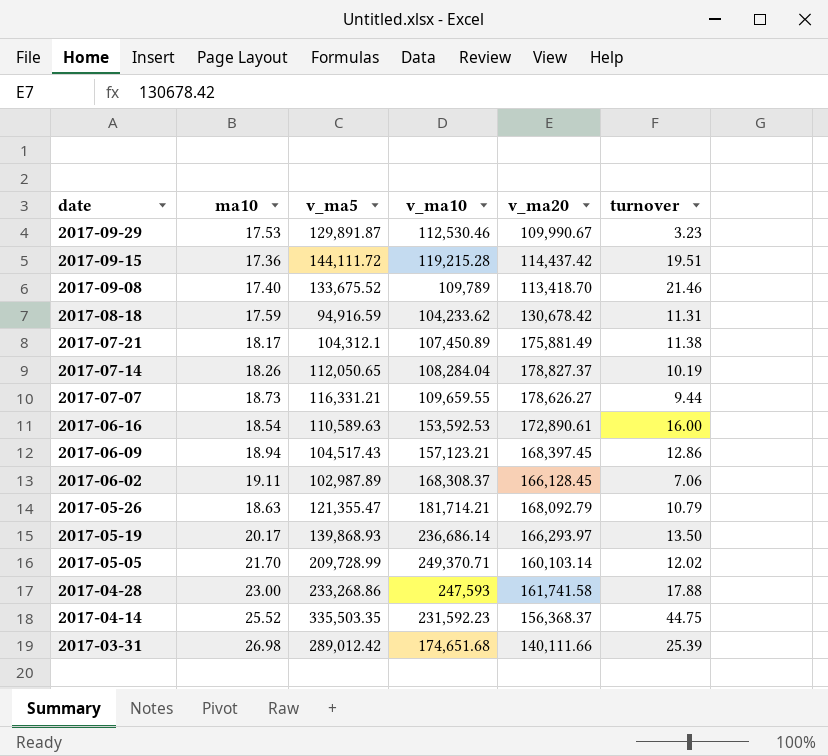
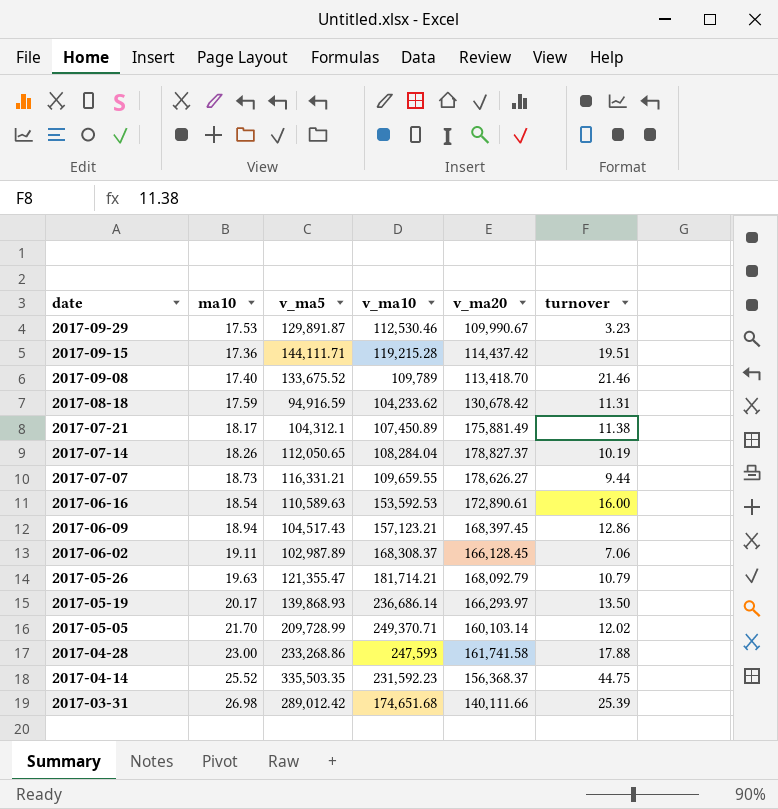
2017-09-15 | v_ma5: 144,111.72 -> 144,111.71
2017-05-26 | ma10: 18.63 -> 19.63

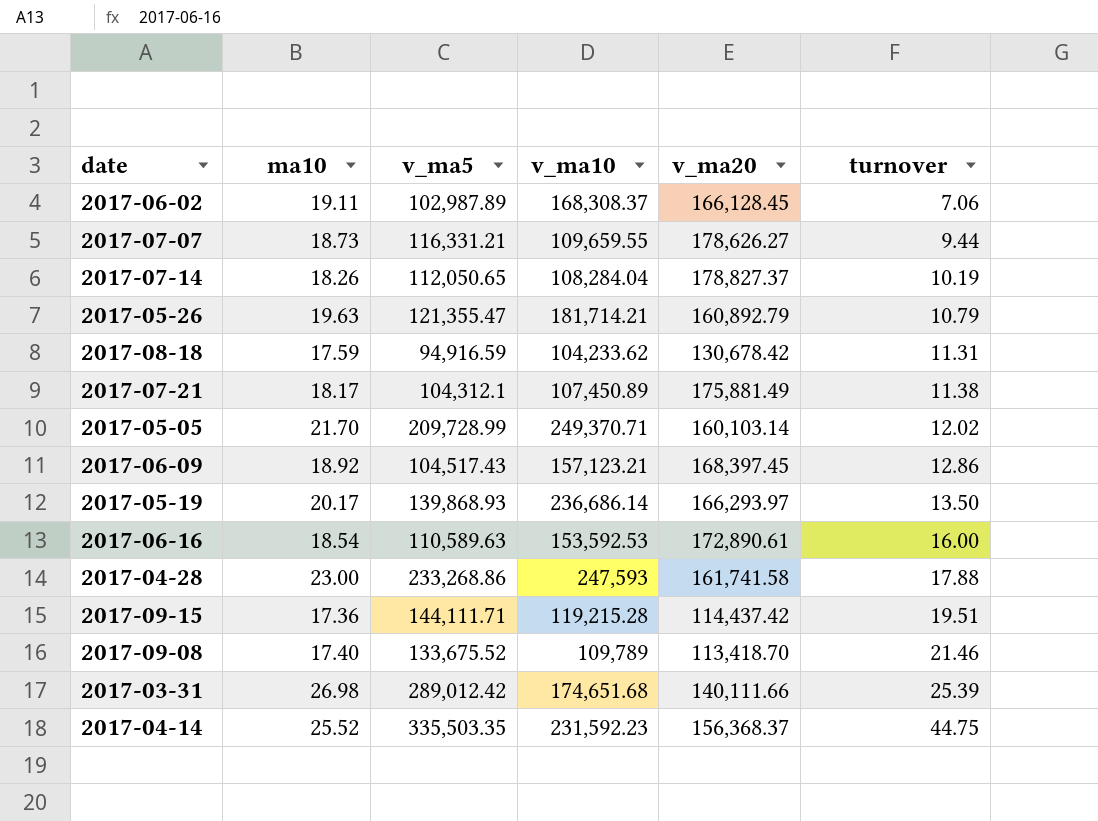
row order: date descending -> turnover ascending
row 2017-09-29: 17.53 | 129,891.87 | 112,530.46 | 109,990.67 | 3.23 -> none
2017-05-26 | v_ma20: 168,092.79 -> 160,892.79
2017-06-09 | ma10: 18.94 -> 18.92

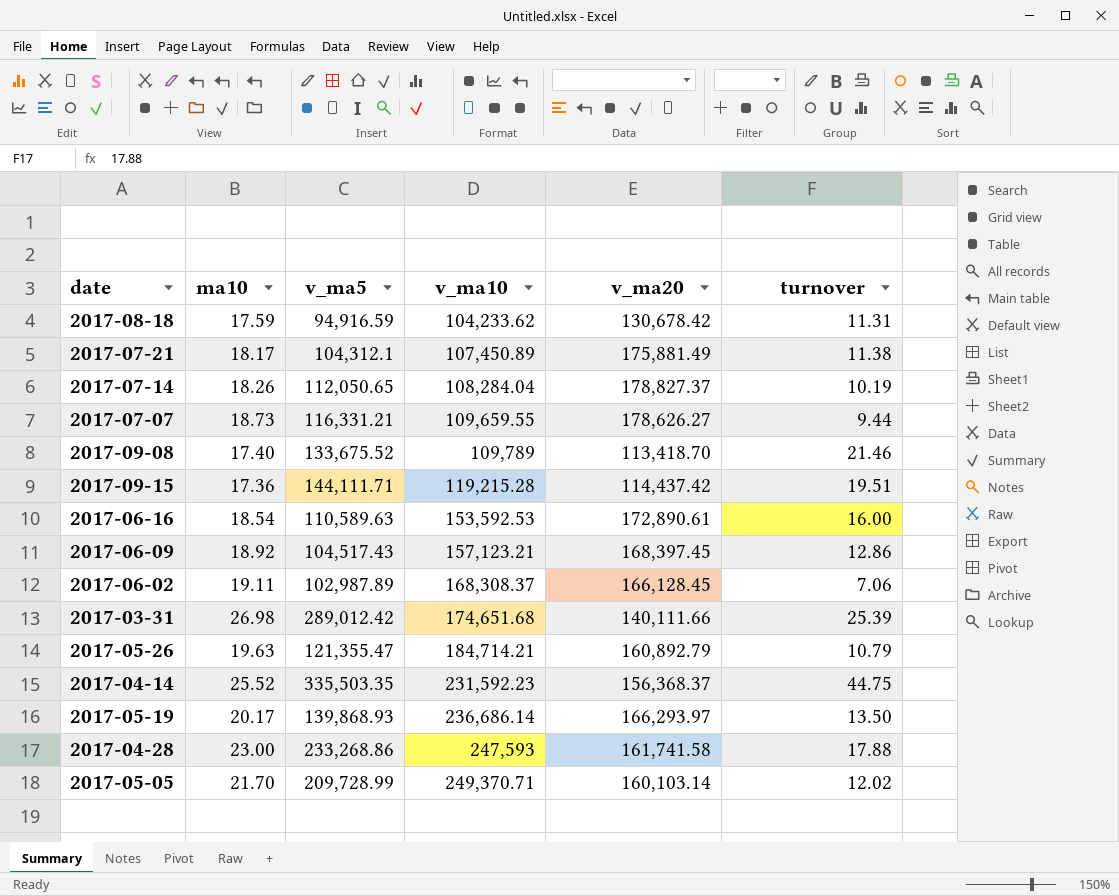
row order: turnover ascending -> v_ma10 ascending
2017-05-26 | v_ma10: 181,714.21 -> 184,714.21

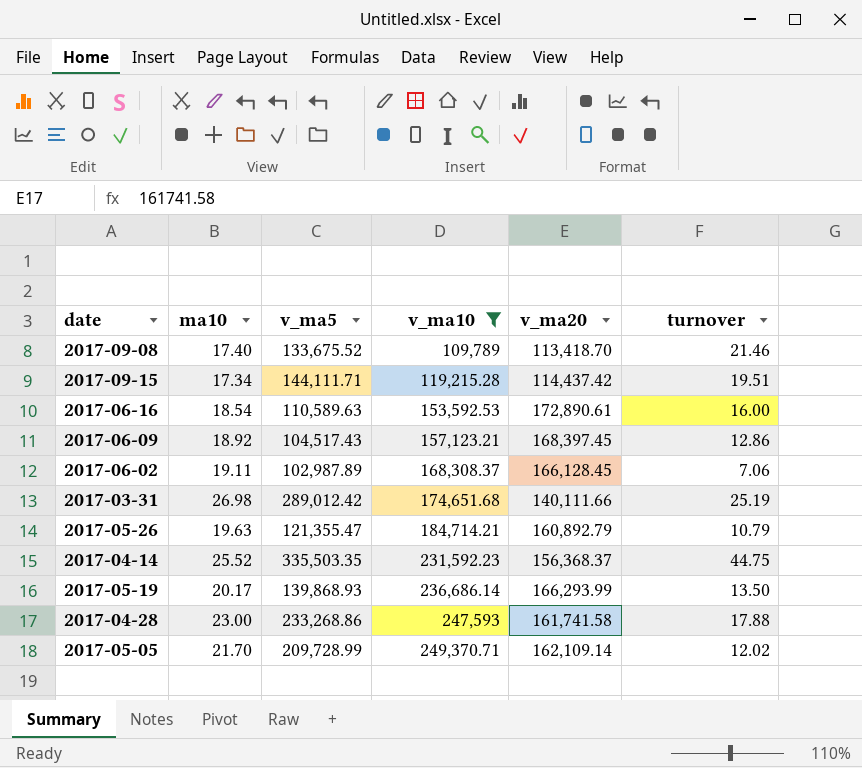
filter: none -> v_ma10 >= 109,789
2017-09-15 | ma10: 17.36 -> 17.34
2017-03-31 | turnover: 25.39 -> 25.19
2017-05-19 | v_ma20: 166,293.97 -> 166,293.99
2017-05-05 | v_ma20: 160,103.14 -> 162,109.14

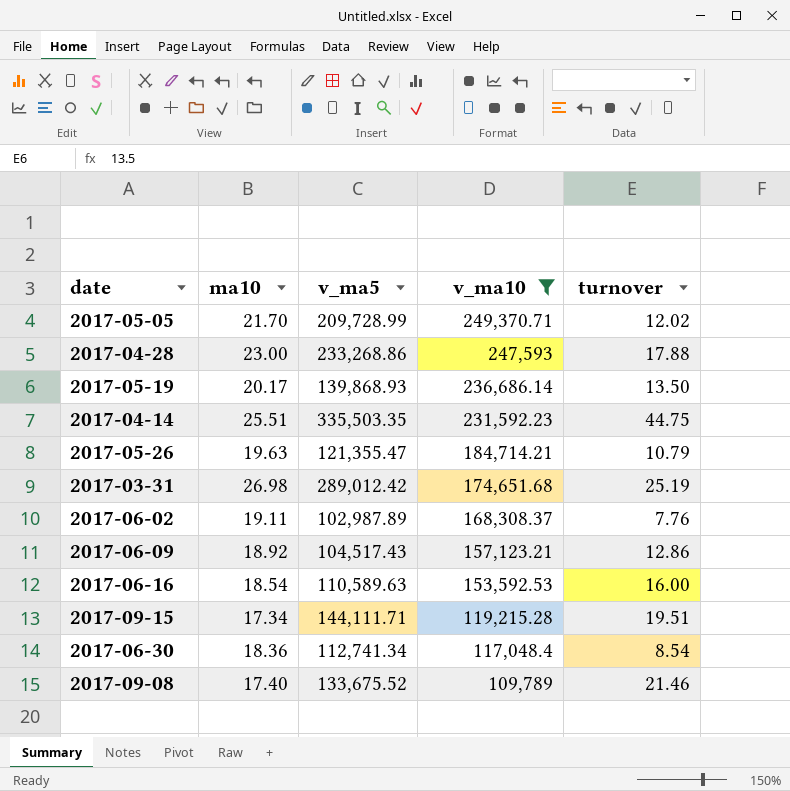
row order: v_ma10 ascending -> v_ma10 descending
column v_ma20 | position: 5 -> none
2017-04-14 | ma10: 25.52 -> 25.51
2017-06-02 | turnover: 7.06 -> 7.76
row 2017-06-30: none -> 18.36 | 112,741.34 | 117,048.4 | 8.54

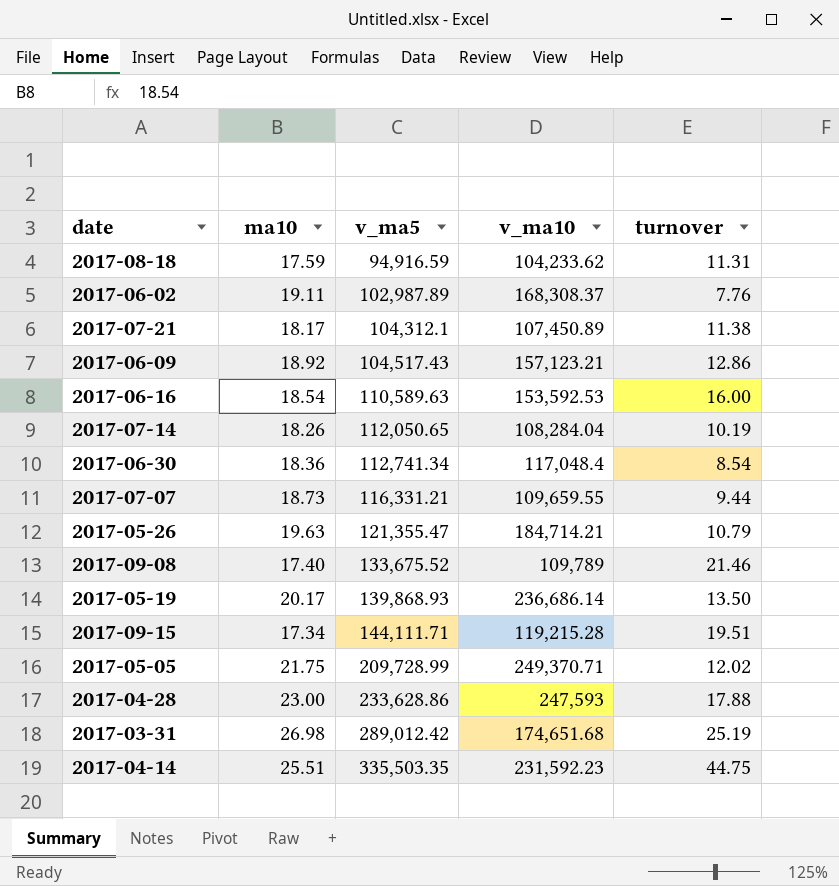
filter: v_ma10 >= 109,789 -> none
row order: v_ma10 descending -> v_ma5 ascending
2017-05-05 | ma10: 21.70 -> 21.75
2017-04-28 | v_ma5: 233,268.86 -> 233,628.86

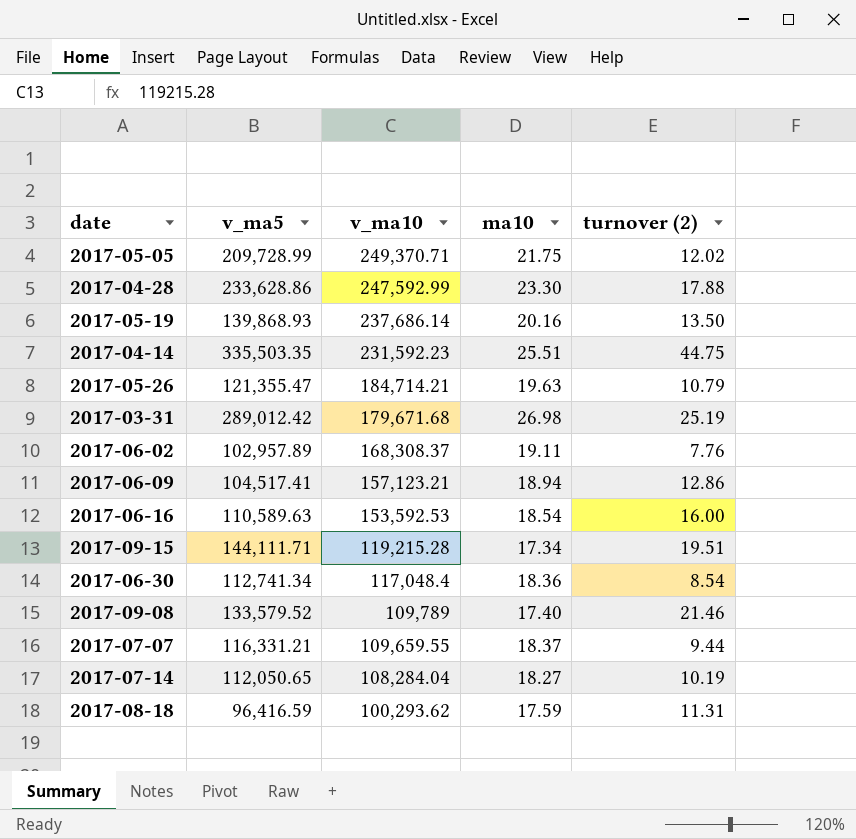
row order: v_ma5 ascending -> v_ma10 descending
column ma10 | position: 2 -> 4
column name: turnover -> turnover (2)
row 2017-07-21: 18.17 | 104,312.1 | 107,450.89 | 11.38 -> none
2017-04-28 | v_ma10: 247,593 -> 247,592.99
2017-04-28 | ma10: 23.00 -> 23.30
2017-05-19 | v_ma10: 236,686.14 -> 237,686.14
2017-05-19 | ma10: 20.17 -> 20.16
2017-03-31 | v_ma10: 174,651.68 -> 179,671.68
2017-06-02 | v_ma5: 102,987.89 -> 102,957.89
2017-06-09 | v_ma5: 104,517.43 -> 104,517.41
2017-06-09 | ma10: 18.92 -> 18.94
2017-09-08 | v_ma5: 133,675.52 -> 133,579.52
2017-07-07 | ma10: 18.73 -> 18.37
2017-07-14 | ma10: 18.26 -> 18.27
2017-08-18 | v_ma5: 94,916.59 -> 96,416.59
2017-08-18 | v_ma10: 104,233.62 -> 100,293.62

